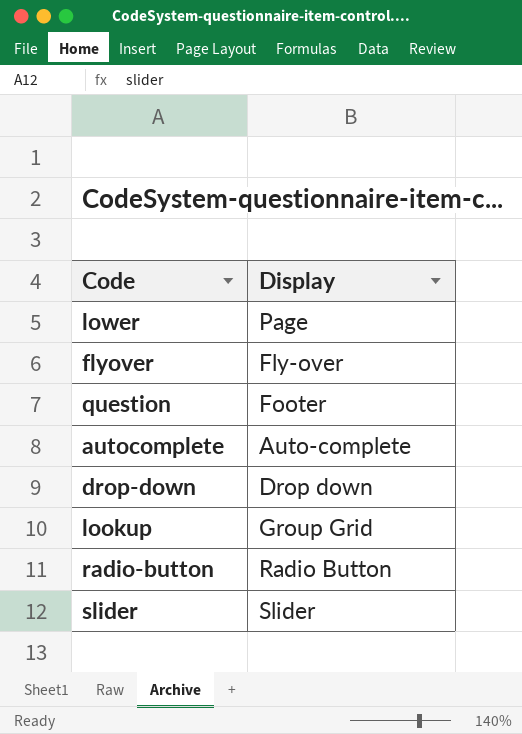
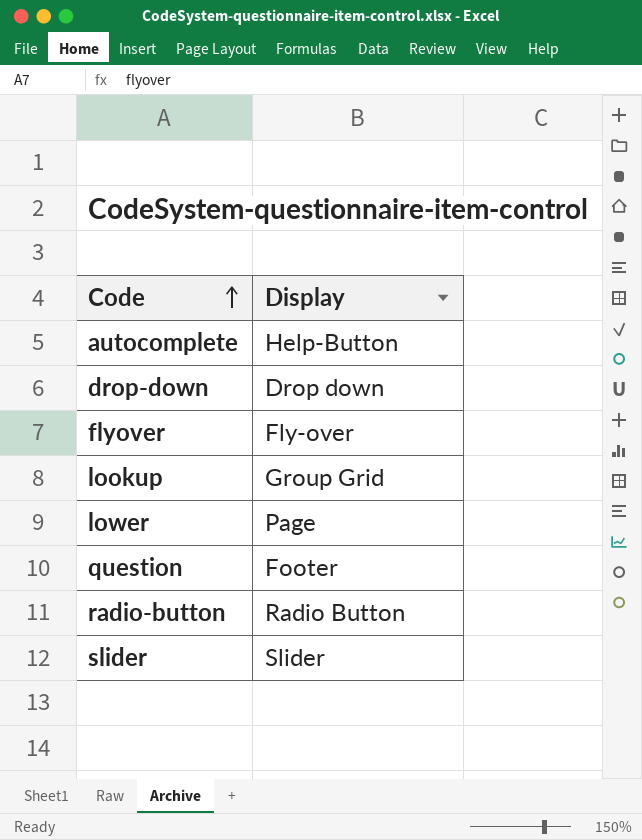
row order: none -> Code ascending
autocomplete | Display: Auto-complete -> Help-Button

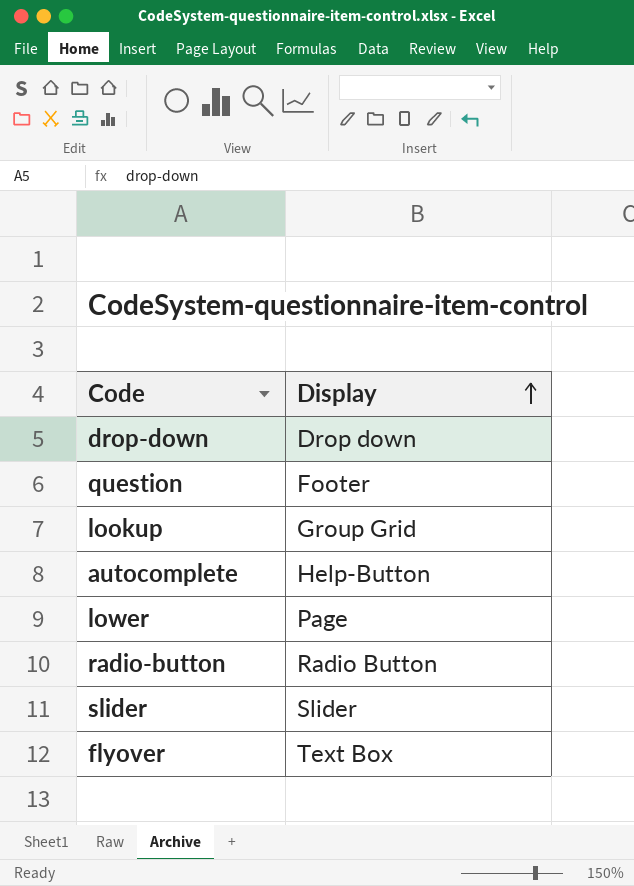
row order: Code ascending -> Display ascending
flyover | Display: Fly-over -> Text Box

